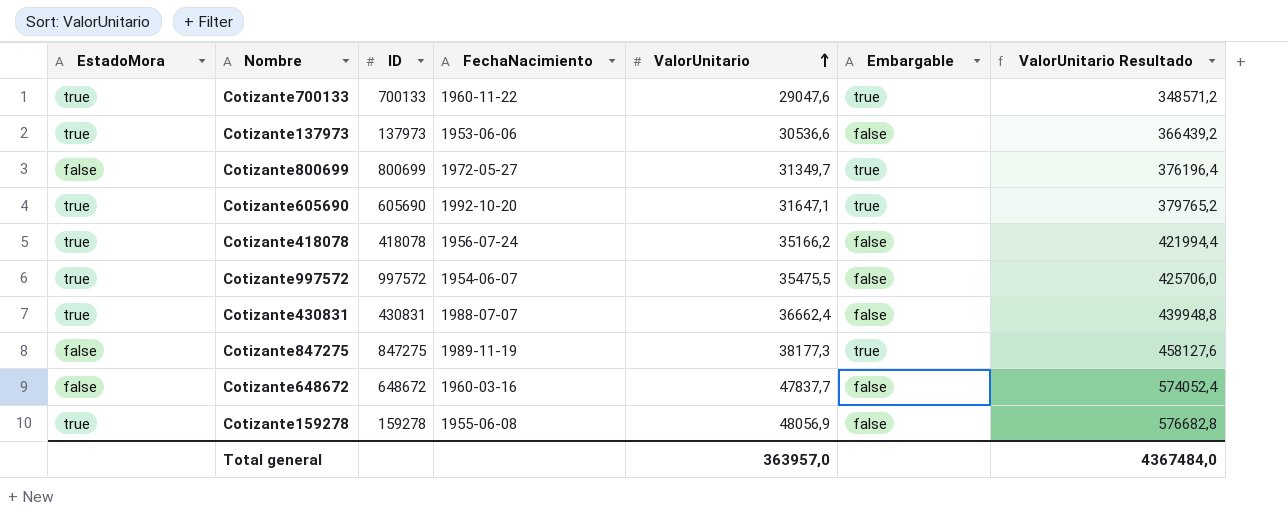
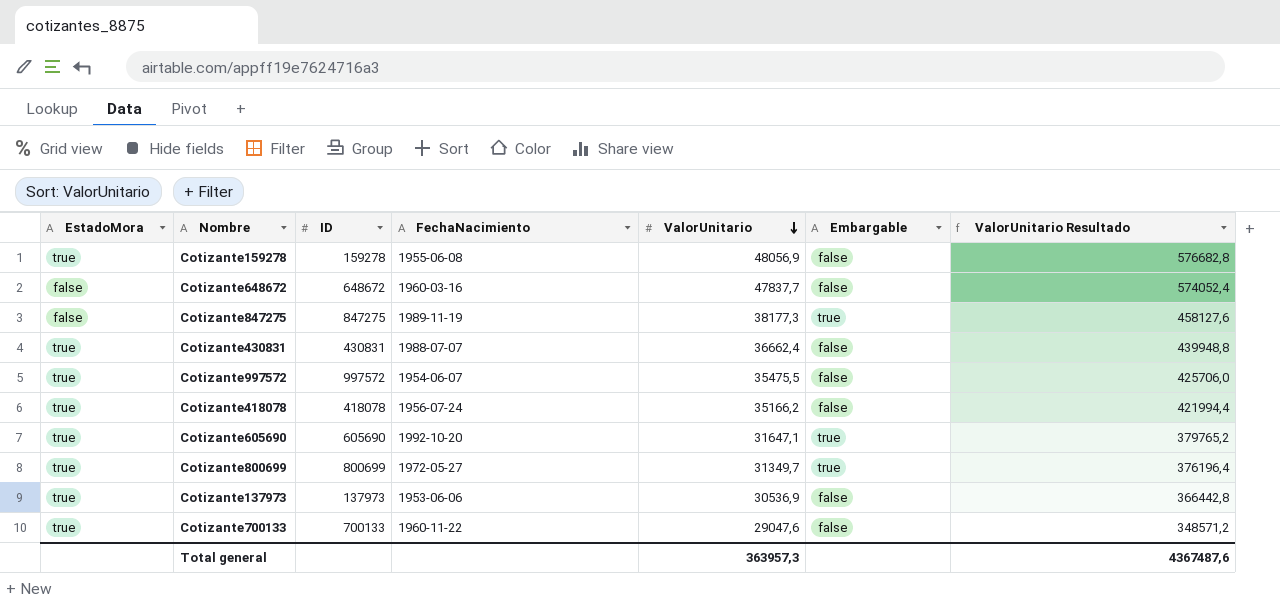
row order: ValorUnitario ascending -> ValorUnitario descending
Cotizante800699 | EstadoMora: false -> true
Cotizante137973 | ValorUnitario: 30536,6 -> 30536,9
Cotizante137973 | ValorUnitario Resultado: 366439,2 -> 366442,8
Cotizante700133 | Embargable: true -> false
Total general | ValorUnitario: 363957,0 -> 363957,3
Total general | ValorUnitario Resultado: 4367484,0 -> 4367487,6

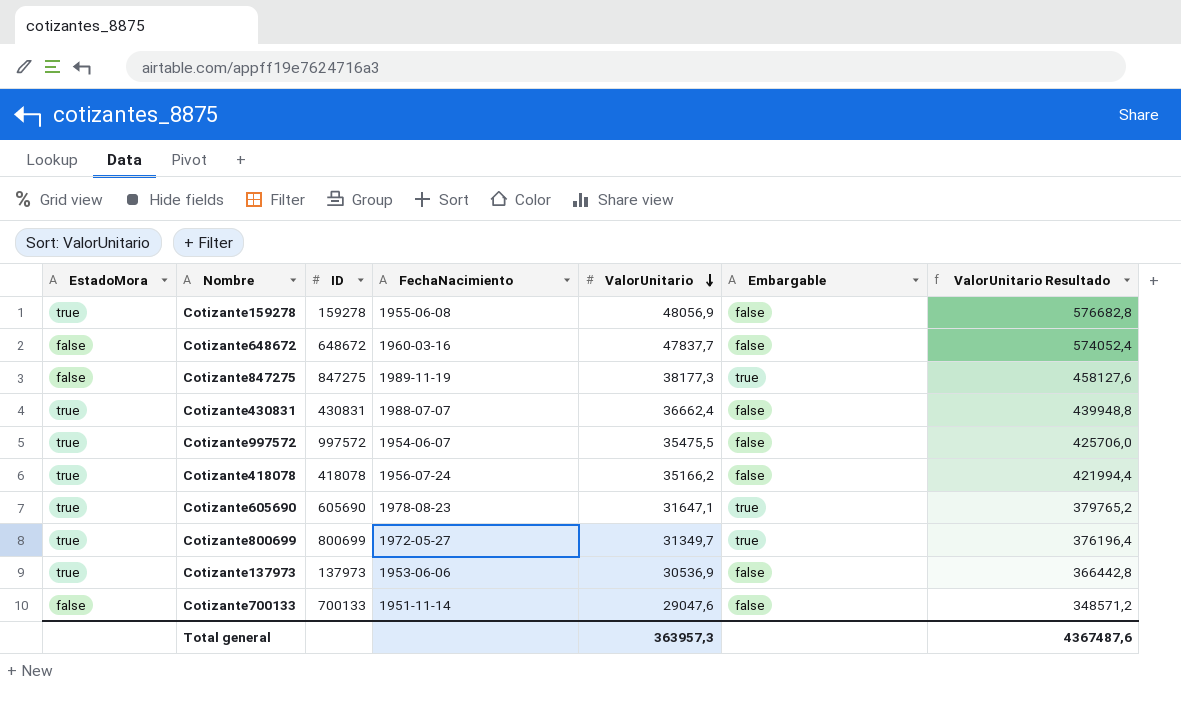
Cotizante605690 | FechaNacimiento: 1992-10-20 -> 1978-08-23
Cotizante700133 | EstadoMora: true -> false
Cotizante700133 | FechaNacimiento: 1960-11-22 -> 1951-11-14

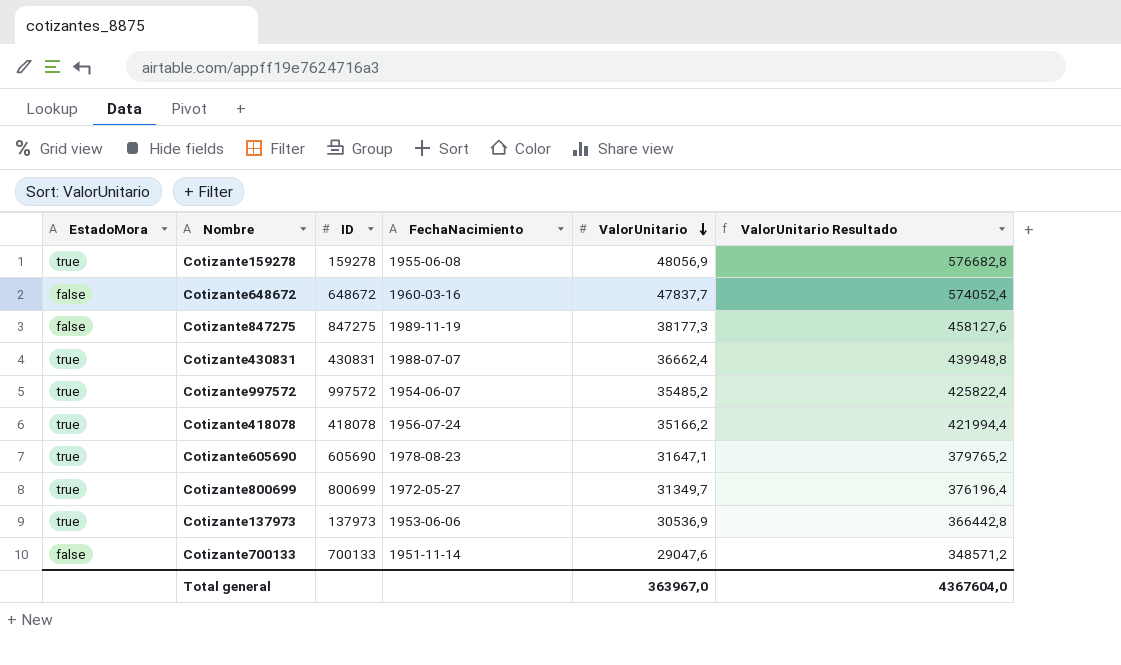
column Embargable | position: 6 -> none
Cotizante997572 | ValorUnitario: 35475,5 -> 35485,2
Cotizante997572 | ValorUnitario Resultado: 425706,0 -> 425822,4
Total general | ValorUnitario: 363957,3 -> 363967,0
Total general | ValorUnitario Resultado: 4367487,6 -> 4367604,0

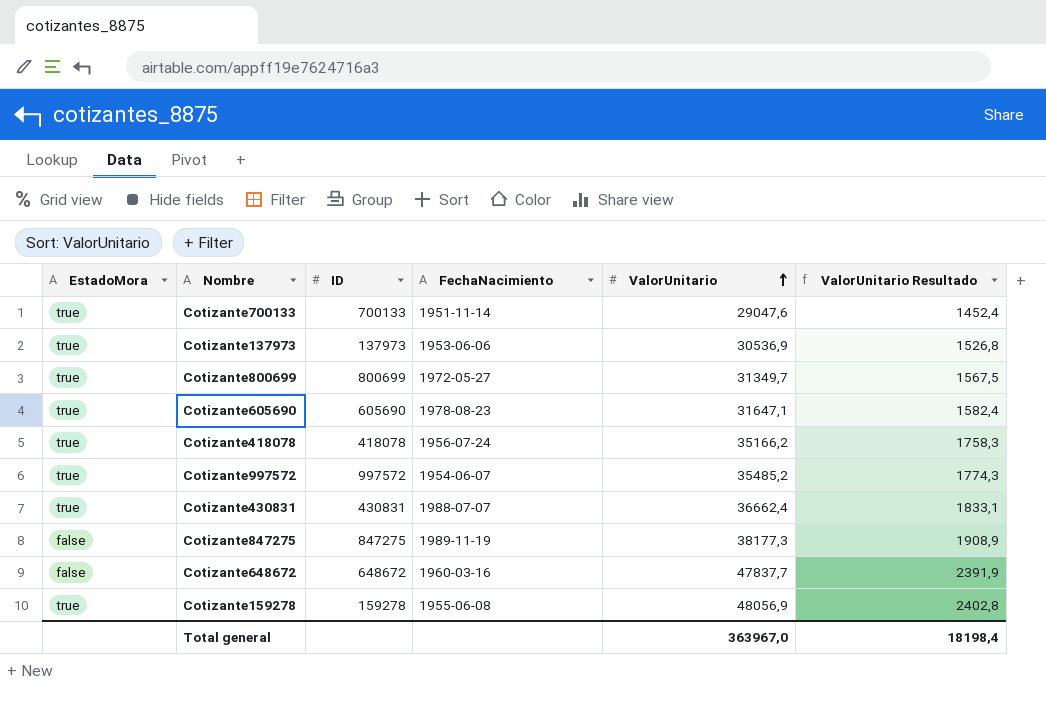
row order: ValorUnitario descending -> ValorUnitario ascending
column ValorUnitario Resultado | formula: [ValorUnitario] * 12 -> [ValorUnitario] * 0,05
Cotizante700133 | EstadoMora: false -> true
Total general | ValorUnitario Resultado: 4367604,0 -> 18198,4

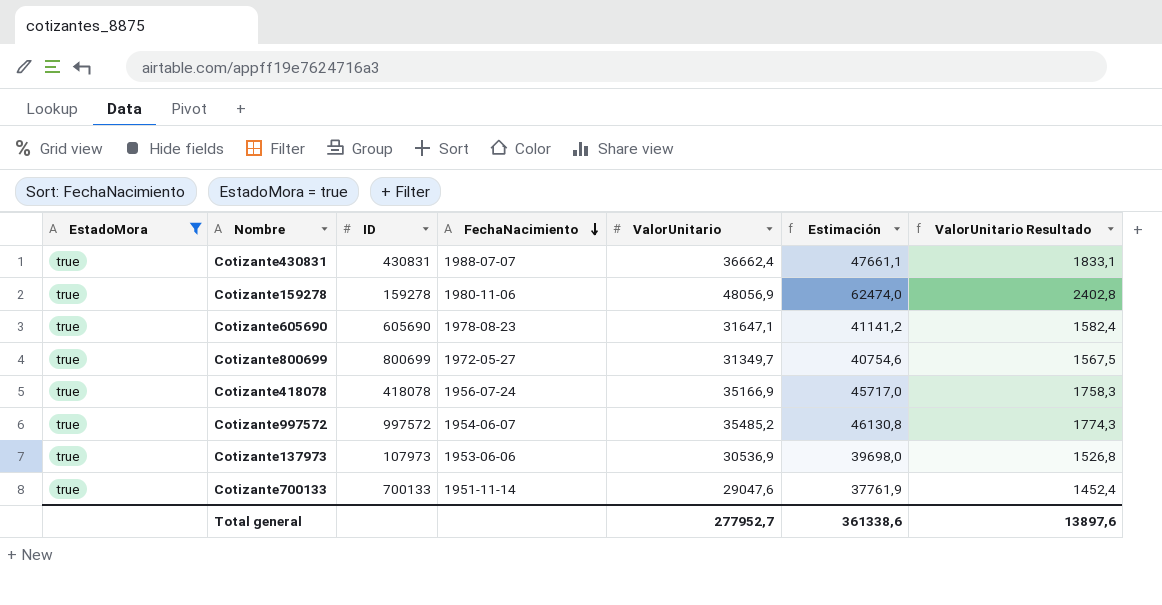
filter: none -> EstadoMora = true
row order: ValorUnitario ascending -> FechaNacimiento descending
column Estimación | formula: none -> [ValorUnitario] * 1,3
Cotizante159278 | FechaNacimiento: 1955-06-08 -> 1980-11-06
Cotizante418078 | ValorUnitario: 35166,2 -> 35166,9
Cotizante137973 | ID: 137973 -> 107973
Total general | ValorUnitario: 363967,0 -> 277952,7
Total general | ValorUnitario Resultado: 18198,4 -> 13897,6

